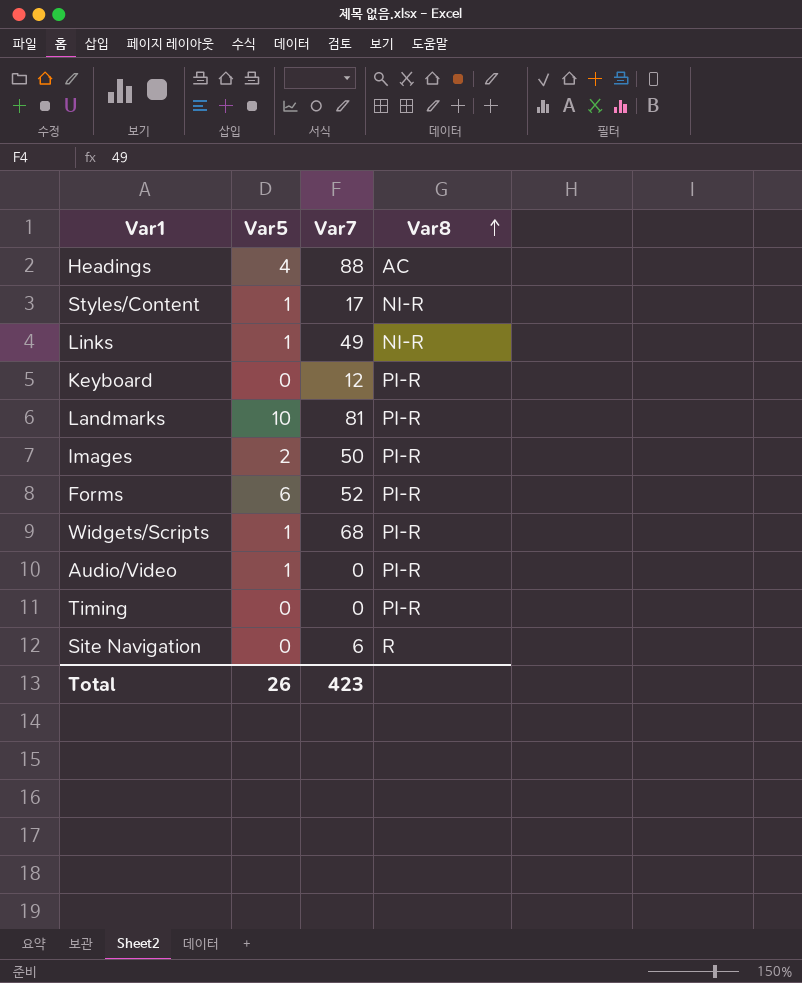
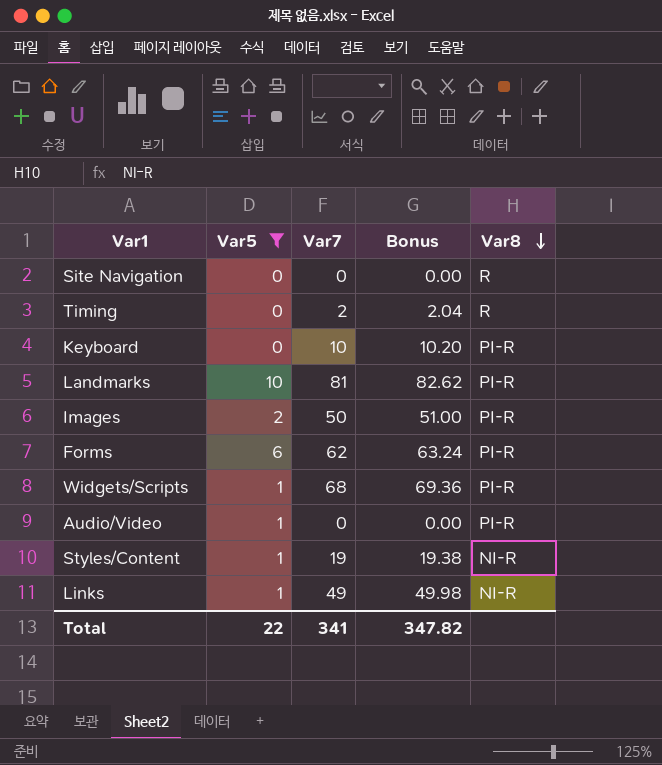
filter: none -> Var5 != 4
row order: Var8 ascending -> Var8 descending
column Bonus | formula: none -> [Var7] * 1.02
Site Navigation | Var7: 6 -> 0
Timing | Var7: 0 -> 2
Timing | Var8: PI-R -> R
Keyboard | Var7: 12 -> 10
Forms | Var7: 52 -> 62
Styles/Content | Var7: 17 -> 19
Total | Var5: 26 -> 22
Total | Var7: 423 -> 341

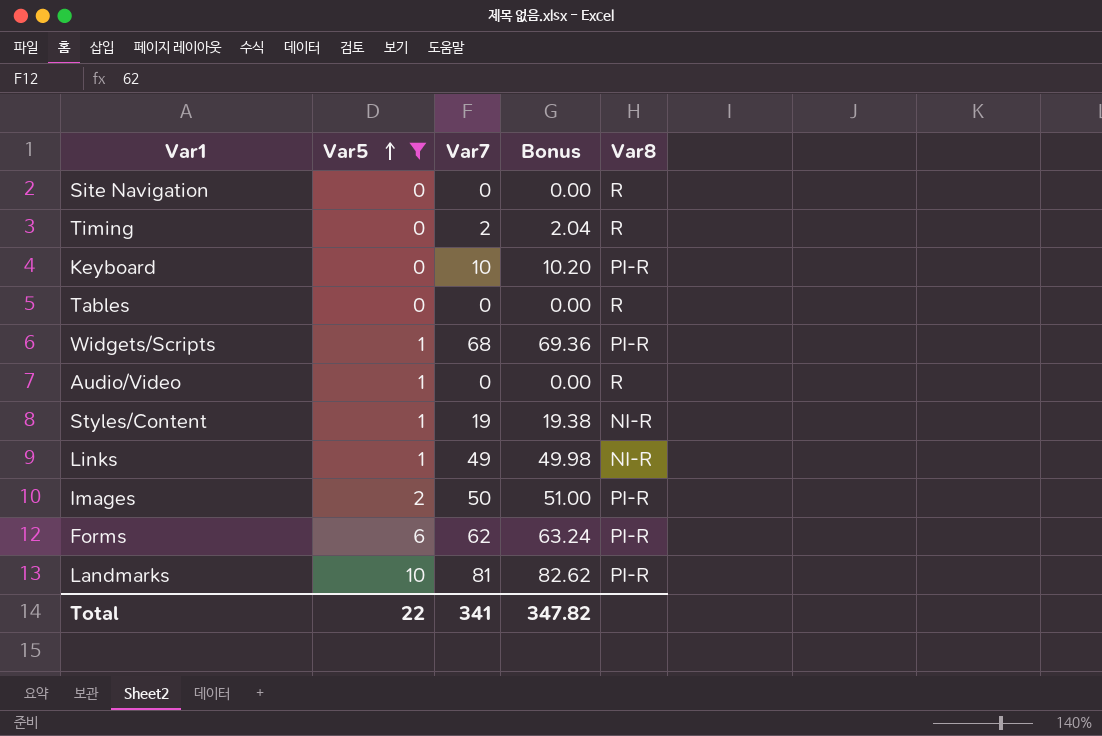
row order: Var8 descending -> Var5 ascending
row Tables: none -> 0 | 0 | 0.00 | R
Audio/Video | Var8: PI-R -> R

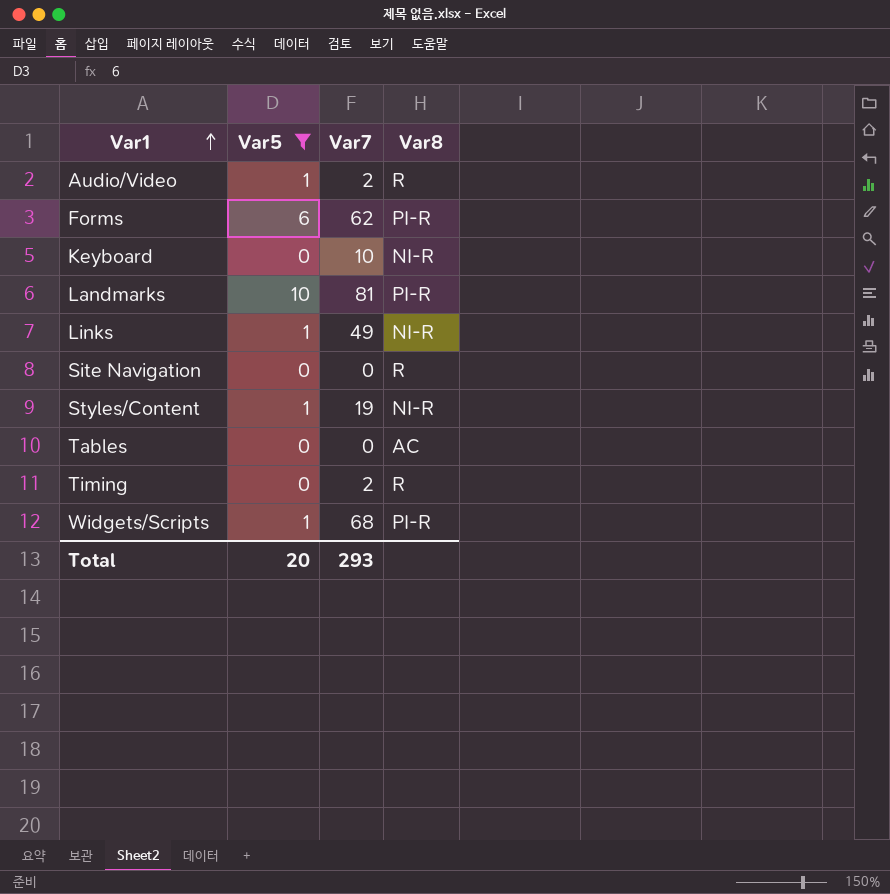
row order: Var5 ascending -> Var1 ascending
column Bonus | formula: [Var7] * 1.02 -> none
row Images: 2 | 50 | 51.00 | PI-R -> none
Audio/Video | Var7: 0 -> 2
Keyboard | Var8: PI-R -> NI-R
Tables | Var8: R -> AC
Total | Var5: 22 -> 20
Total | Var7: 341 -> 293

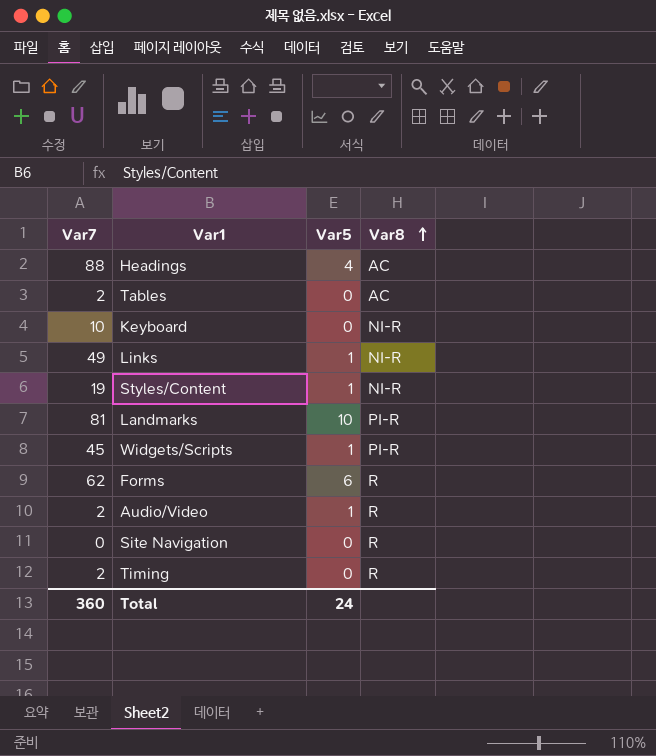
filter: Var5 != 4 -> none
row order: Var1 ascending -> Var8 ascending
column Var7 | position: 3 -> 1
Tables | Var7: 0 -> 2
Widgets/Scripts | Var7: 68 -> 45
Forms | Var8: PI-R -> R
Total | Var7: 293 -> 360
Total | Var5: 20 -> 24

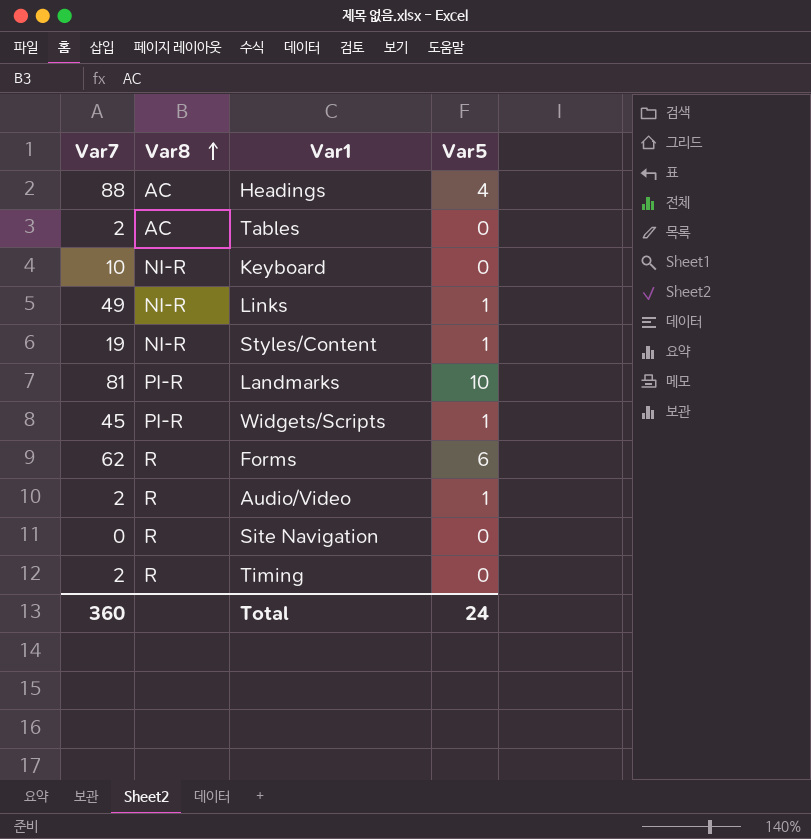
column Var8 | position: 4 -> 2

